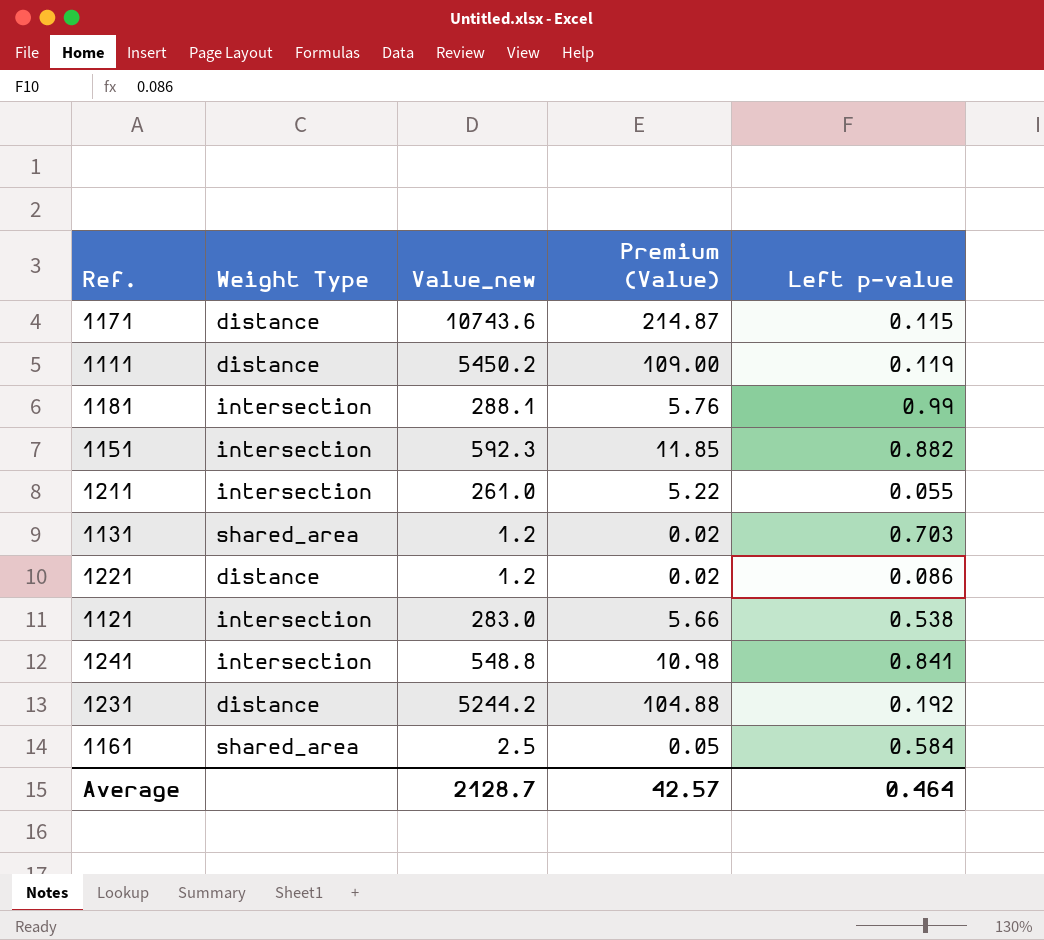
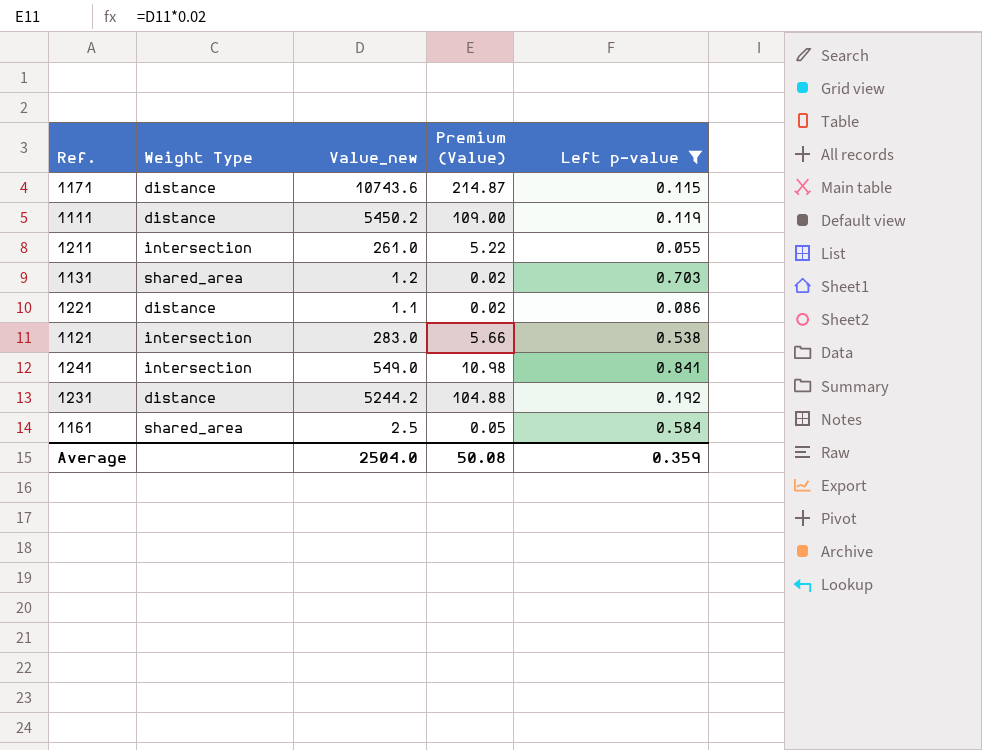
filter: none -> Left p-value <= 0.841
1221 | Value_new: 1.2 -> 1.1
1241 | Value_new: 548.8 -> 549.0
Average | Value_new: 2128.7 -> 2504.0
Average | Premium (Value): 42.57 -> 50.08
Average | Left p-value: 0.464 -> 0.359

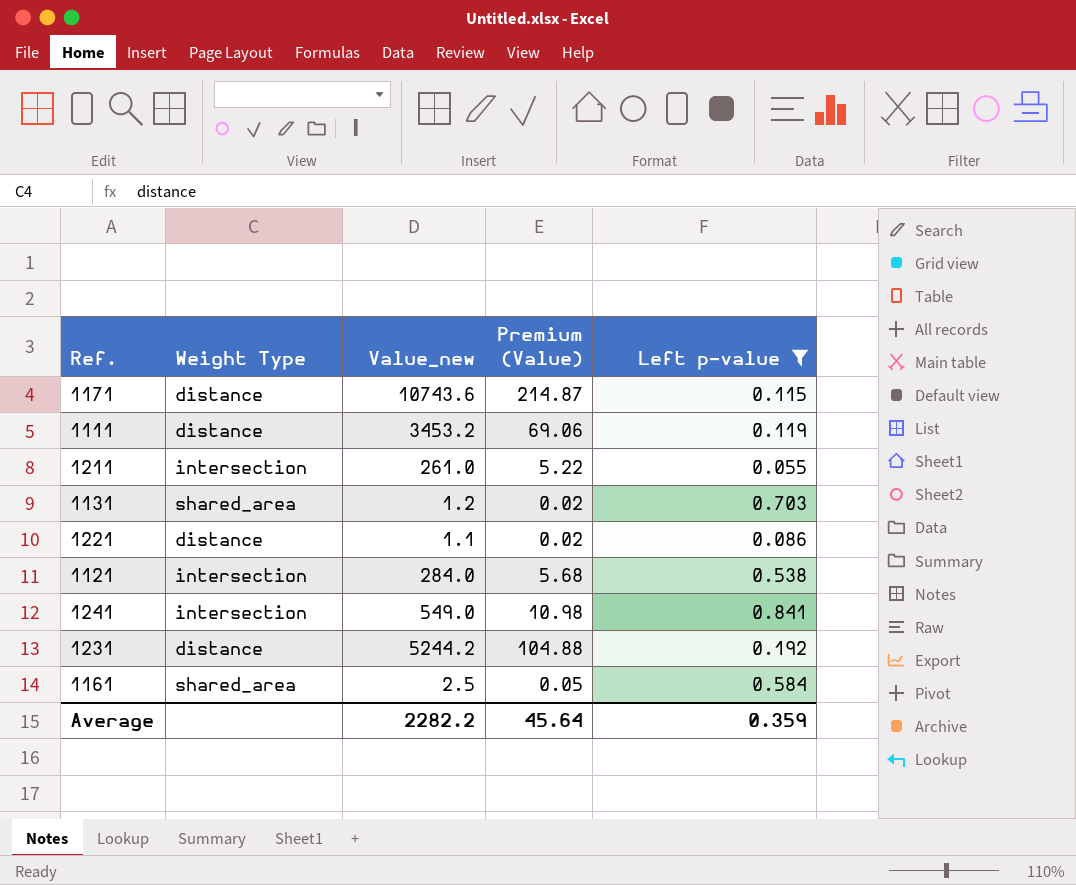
1111 | Value_new: 5450.2 -> 3453.2
1111 | Premium (Value): 109.00 -> 69.06
1121 | Value_new: 283.0 -> 284.0
1121 | Premium (Value): 5.66 -> 5.68
Average | Value_new: 2504.0 -> 2282.2
Average | Premium (Value): 50.08 -> 45.64

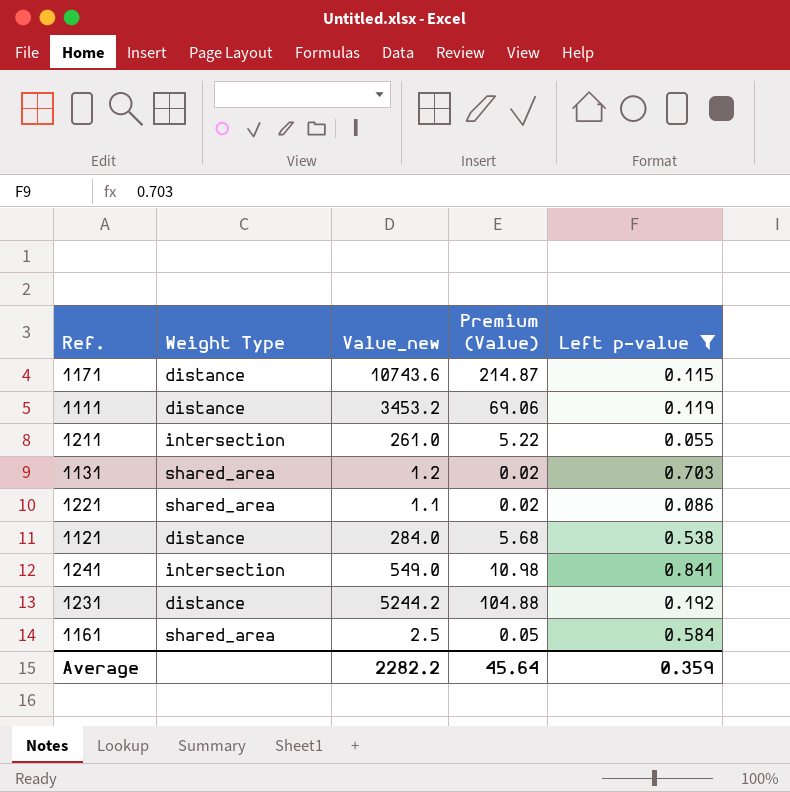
1221 | Weight Type: distance -> shared_area
1121 | Weight Type: intersection -> distance

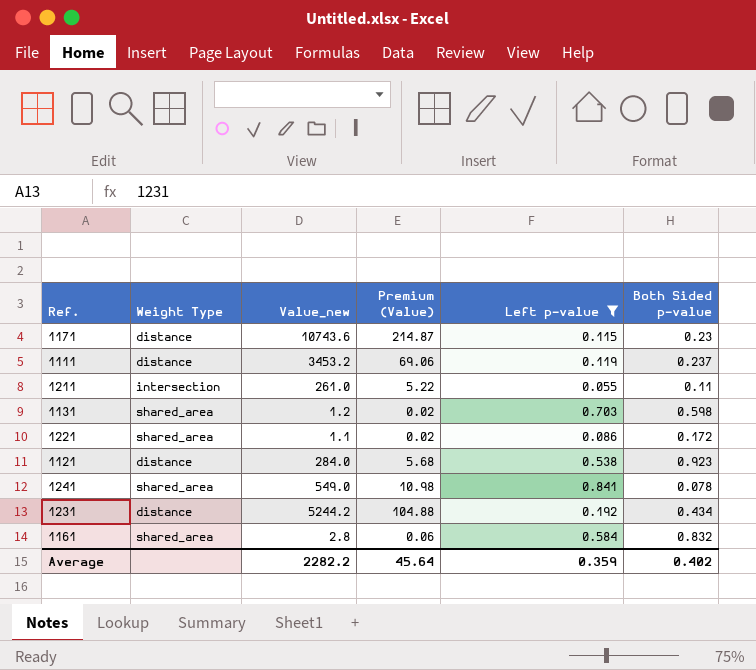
column Both Sided p-value | position: none -> 6
1241 | Weight Type: intersection -> shared_area
1161 | Value_new: 2.5 -> 2.8
1161 | Premium (Value): 0.05 -> 0.06

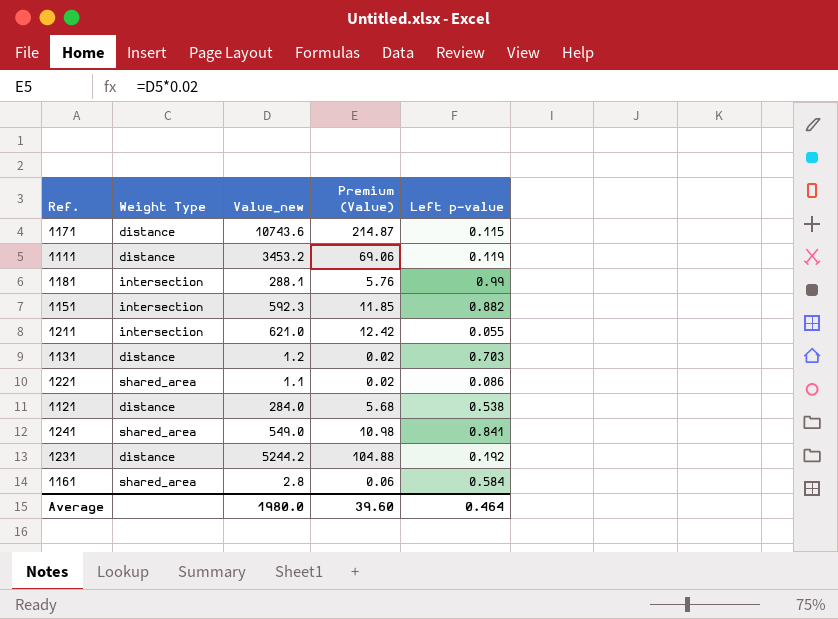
filter: Left p-value <= 0.841 -> none
column Both Sided p-value | position: 6 -> none
1211 | Value_new: 261.0 -> 621.0
1211 | Premium (Value): 5.22 -> 12.42
1131 | Weight Type: shared_area -> distance
Average | Value_new: 2282.2 -> 1980.0
Average | Premium (Value): 45.64 -> 39.60
Average | Left p-value: 0.359 -> 0.464

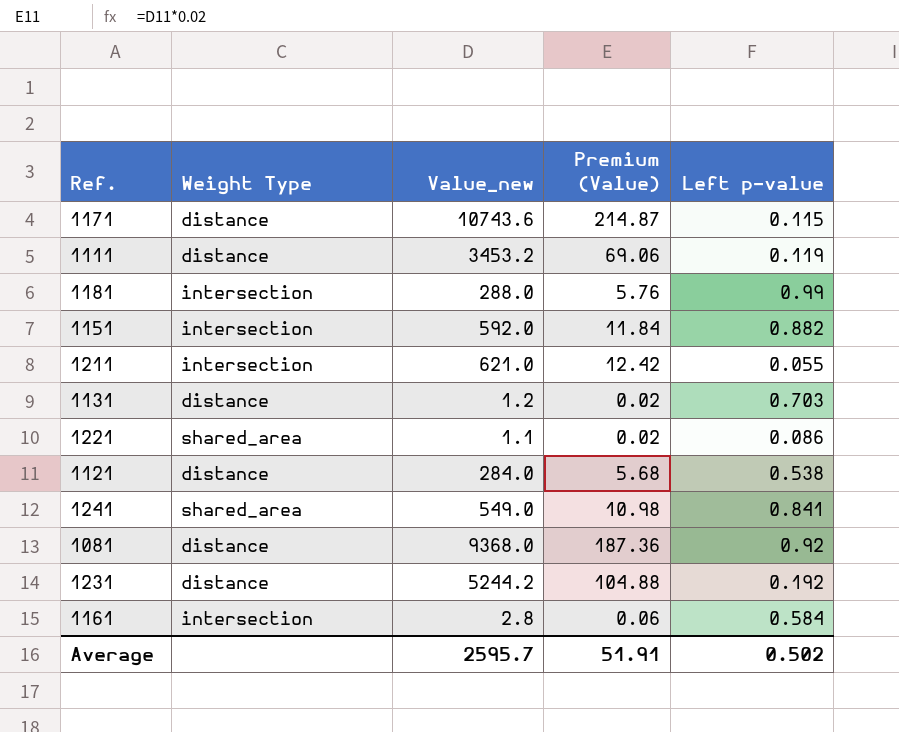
1181 | Value_new: 288.1 -> 288.0
1151 | Value_new: 592.3 -> 592.0
1151 | Premium (Value): 11.85 -> 11.84
row 1081: none -> distance | 9368.0 | 187.36 | 0.92
1161 | Weight Type: shared_area -> intersection
Average | Value_new: 1980.0 -> 2595.7
Average | Premium (Value): 39.60 -> 51.91
Average | Left p-value: 0.464 -> 0.502

